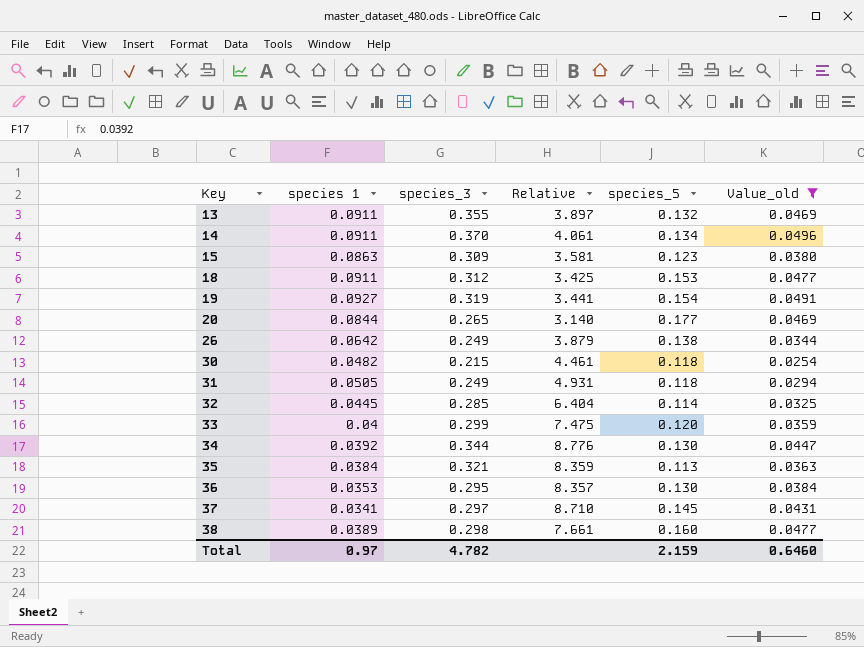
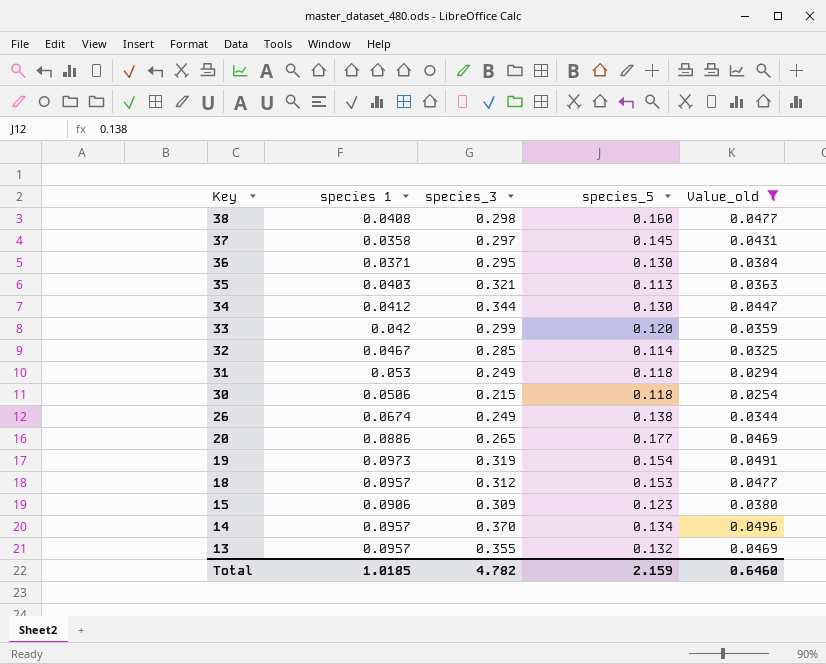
row order: Key ascending -> Key descending
column Relative | formula: [species_3] / [species 1] -> none
38 | species 1: 0.0389 -> 0.0408
37 | species 1: 0.0341 -> 0.0358
36 | species 1: 0.0353 -> 0.0371
35 | species 1: 0.0384 -> 0.0403
34 | species 1: 0.0392 -> 0.0412
33 | species 1: 0.04 -> 0.042
32 | species 1: 0.0445 -> 0.0467
31 | species 1: 0.0505 -> 0.053
30 | species 1: 0.0482 -> 0.0506
26 | species 1: 0.0642 -> 0.0674
20 | species 1: 0.0844 -> 0.0886
19 | species 1: 0.0927 -> 0.0973
18 | species 1: 0.0911 -> 0.0957
15 | species 1: 0.0863 -> 0.0906
14 | species 1: 0.0911 -> 0.0957
13 | species 1: 0.0911 -> 0.0957
Total | species 1: 0.97 -> 1.0185

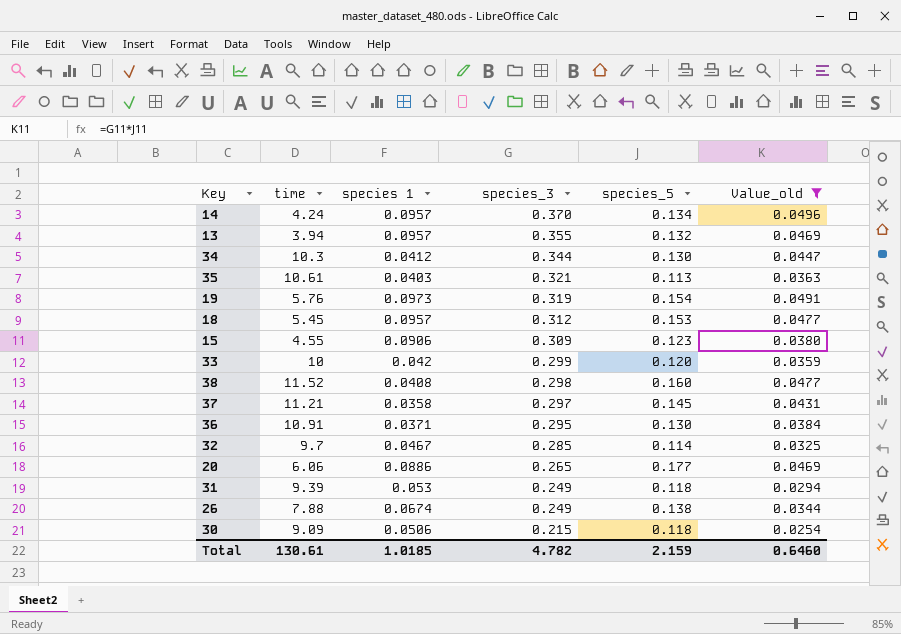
row order: Key descending -> species_3 descending
column time | position: none -> 2

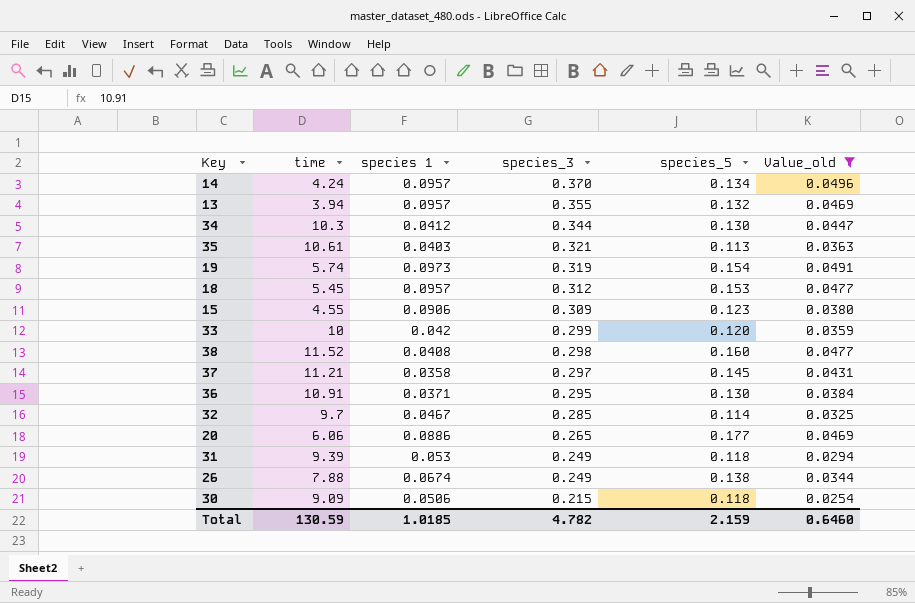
19 | time: 5.76 -> 5.74
Total | time: 130.61 -> 130.59

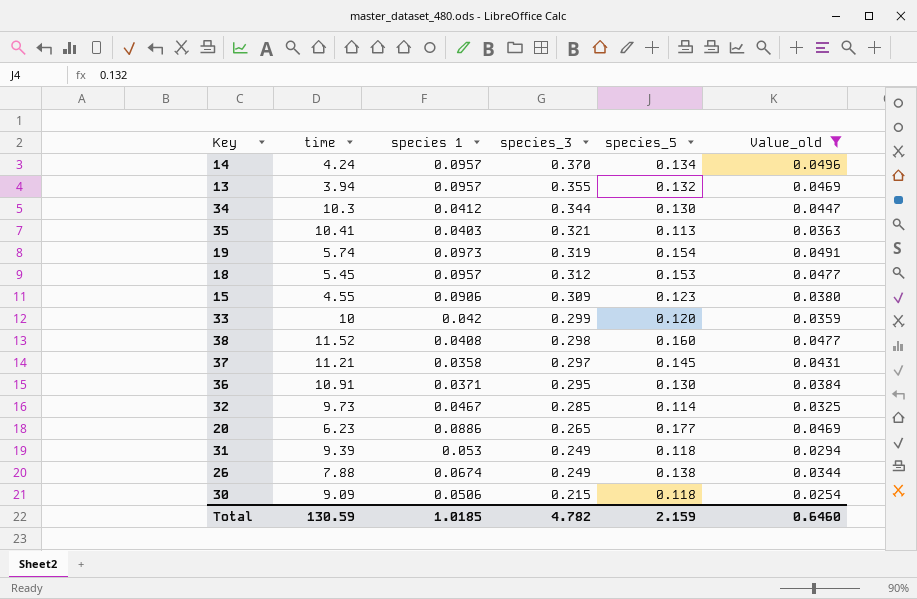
35 | time: 10.61 -> 10.41
32 | time: 9.7 -> 9.73
20 | time: 6.06 -> 6.23

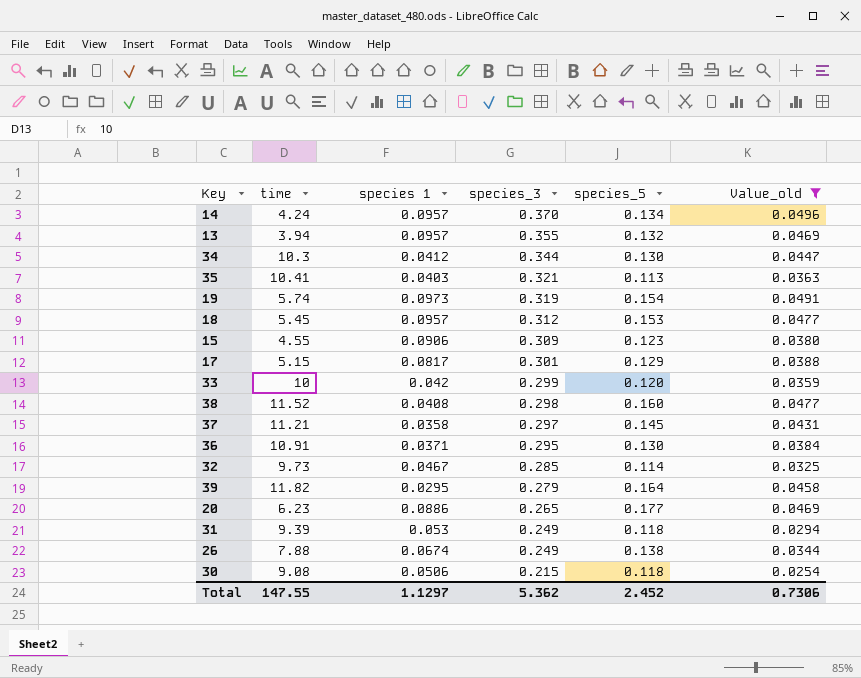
row 17: none -> 5.15 | 0.0817 | 0.301 | 0.129 | 0.0388
row 39: none -> 11.82 | 0.0295 | 0.279 | 0.164 | 0.0458
30 | time: 9.09 -> 9.08
Total | time: 130.59 -> 147.55
Total | species 1: 1.0185 -> 1.1297
Total | species_3: 4.782 -> 5.362
Total | species_5: 2.159 -> 2.452
Total | Value_old: 0.6460 -> 0.7306

